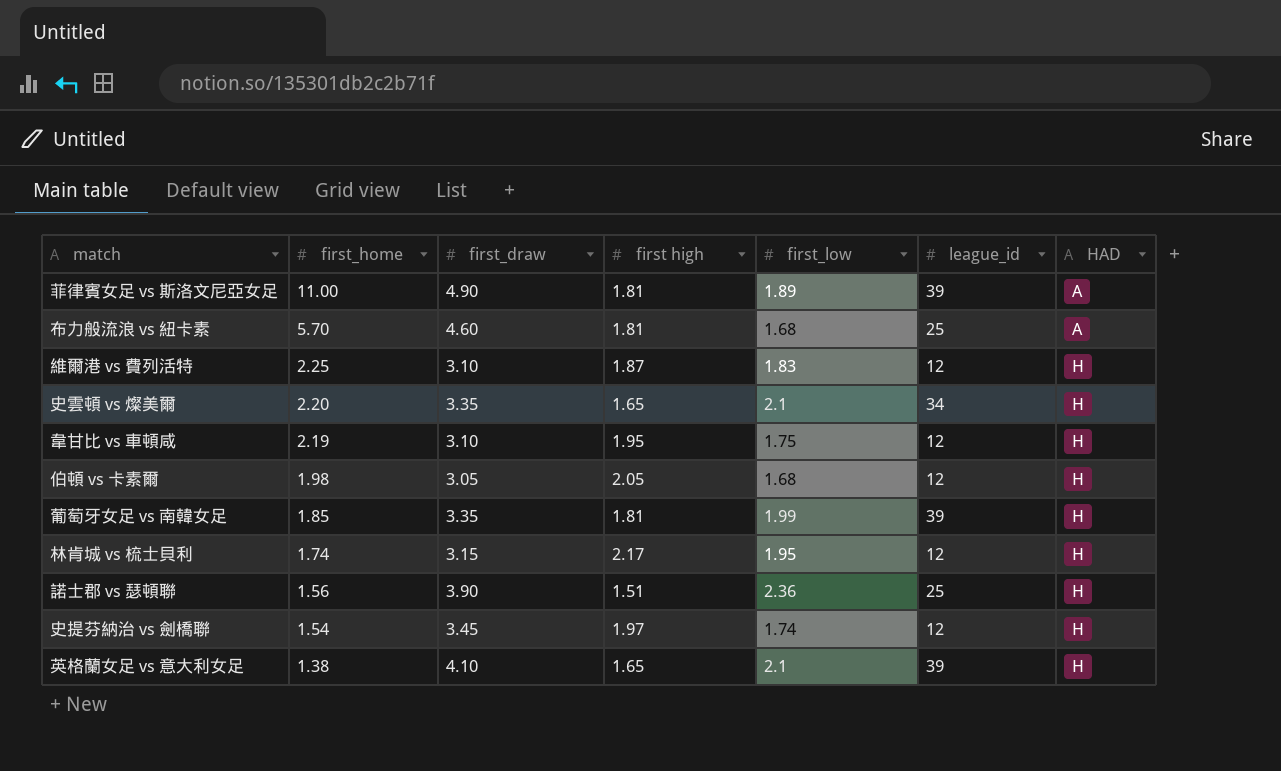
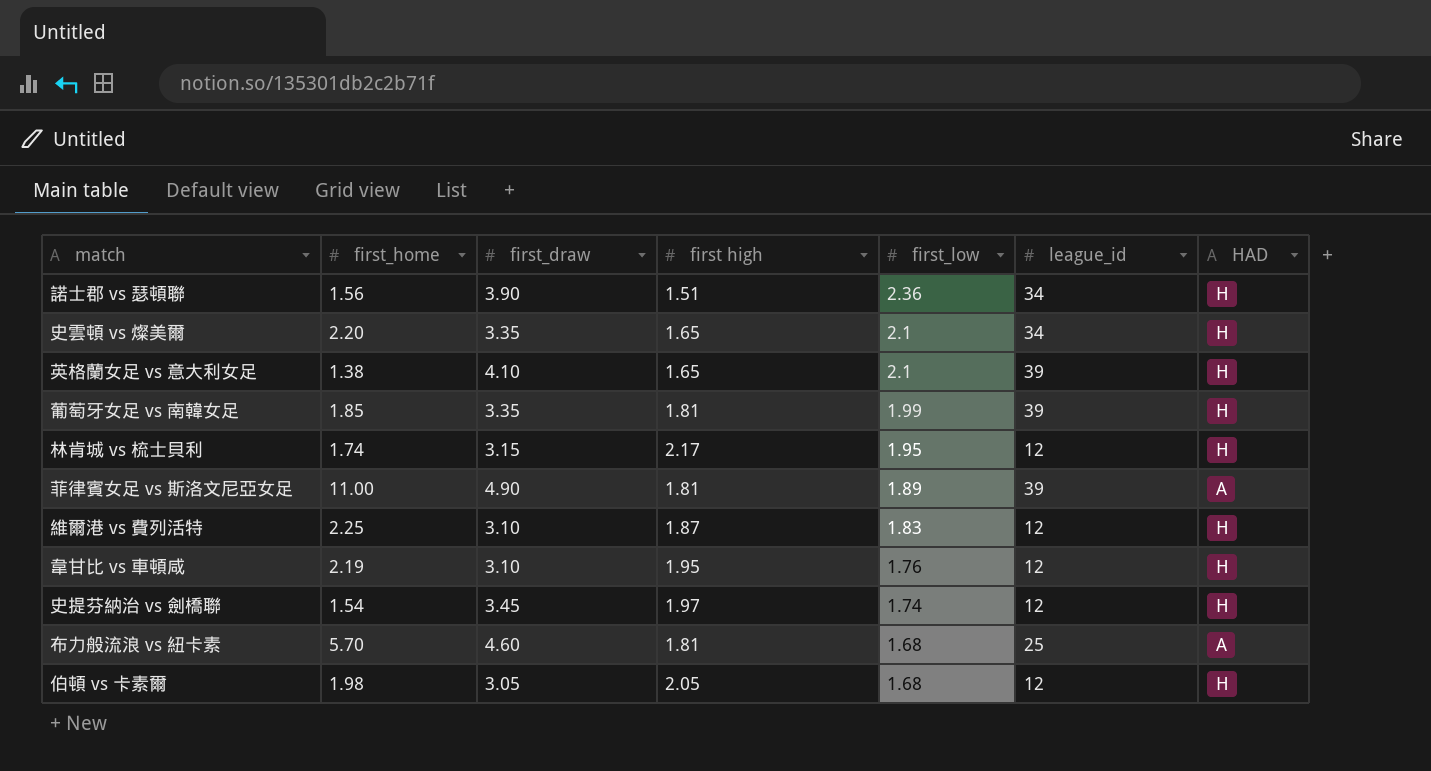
row order: first_home descending -> first_low descending
諾士郡 vs 瑟頓聯 | league_id: 25 -> 34
韋甘比 vs 車頓咸 | first_low: 1.75 -> 1.76

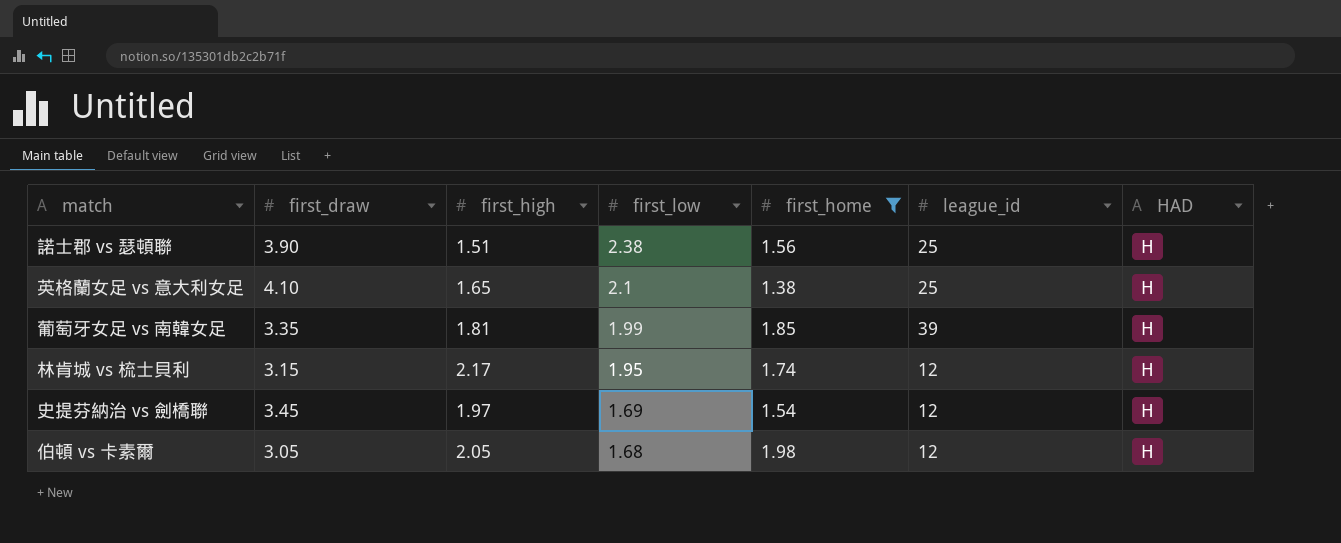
filter: none -> first_home <= 1.98
column name: first high -> first_high
column first_home | position: 2 -> 5
諾士郡 vs 瑟頓聯 | first_low: 2.36 -> 2.38
諾士郡 vs 瑟頓聯 | league_id: 34 -> 25
英格蘭女足 vs 意大利女足 | league_id: 39 -> 25
史提芬納治 vs 劍橋聯 | first_low: 1.74 -> 1.69

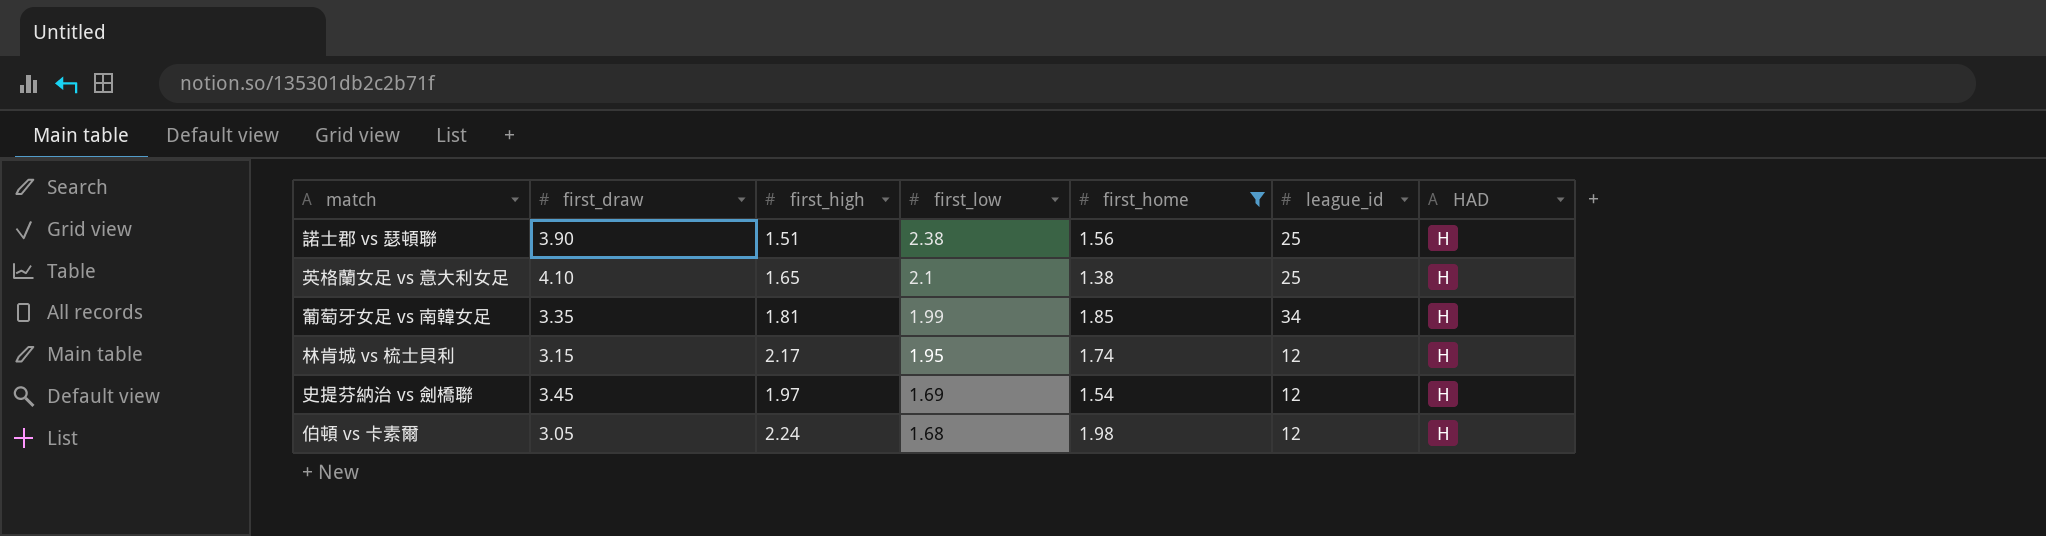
葡萄牙女足 vs 南韓女足 | league_id: 39 -> 34
伯頓 vs 卡素爾 | first_high: 2.05 -> 2.24

